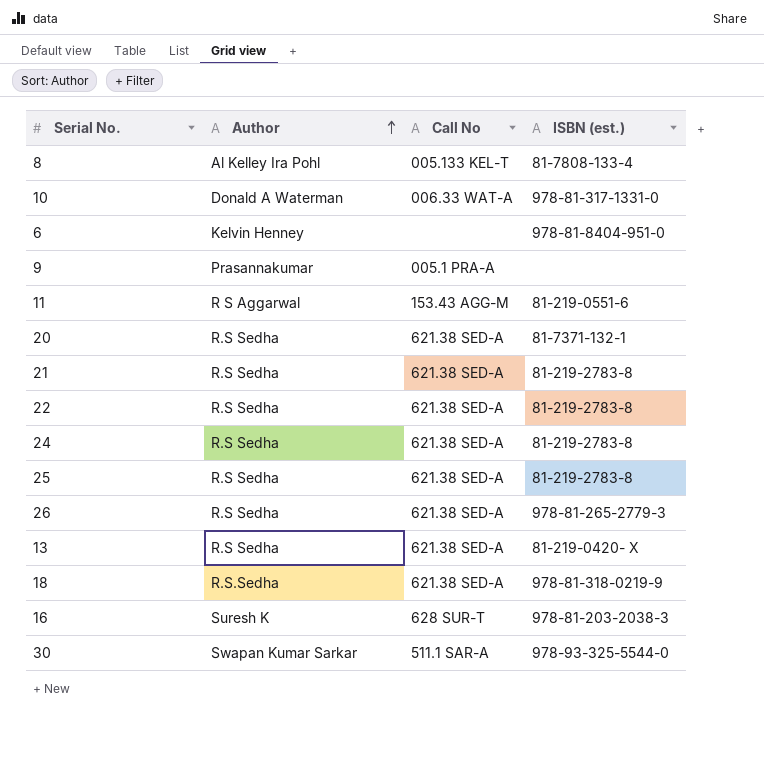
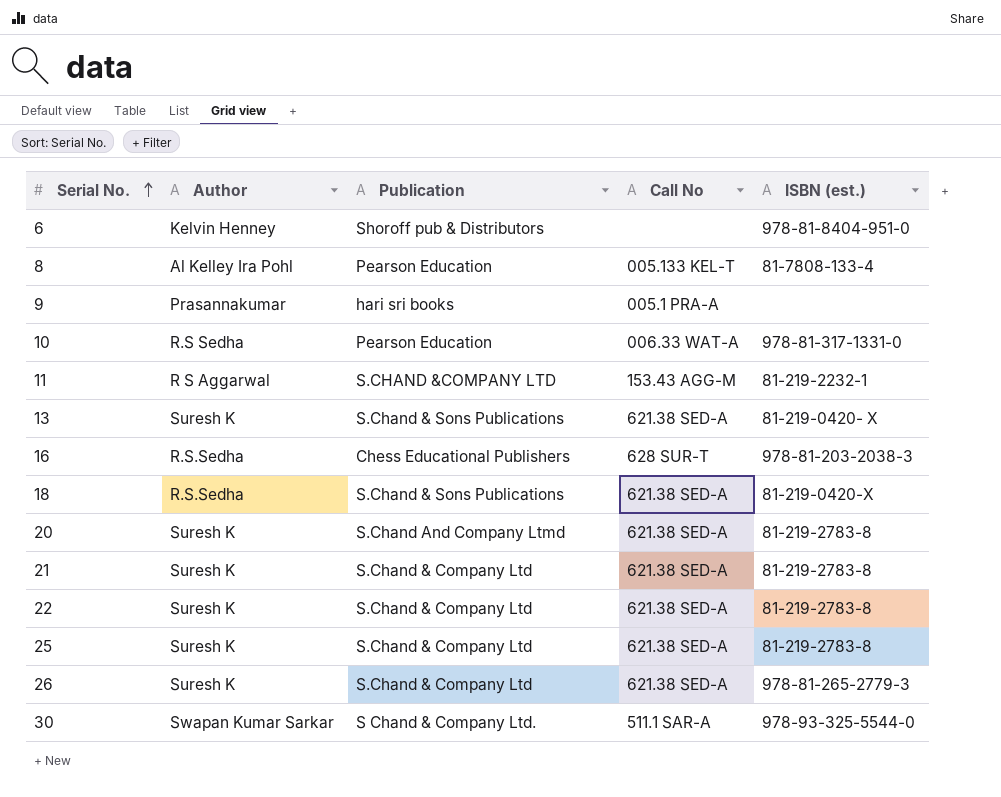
row order: Author ascending -> Serial No. ascending
column Publication | position: none -> 3
row 24: R.S Sedha | 621.38 SED-A | 81-219-2783-8 -> none
10 | Author: Donald A Waterman -> R.S Sedha
11 | ISBN (est.): 81-219-0551-6 -> 81-219-2232-1
13 | Author: R.S Sedha -> Suresh K
16 | Author: Suresh K -> R.S.Sedha
18 | ISBN (est.): 978-81-318-0219-9 -> 81-219-0420-X
20 | Author: R.S Sedha -> Suresh K
20 | ISBN (est.): 81-7371-132-1 -> 81-219-2783-8
21 | Author: R.S Sedha -> Suresh K
22 | Author: R.S Sedha -> Suresh K
25 | Author: R.S Sedha -> Suresh K
26 | Author: R.S Sedha -> Suresh K

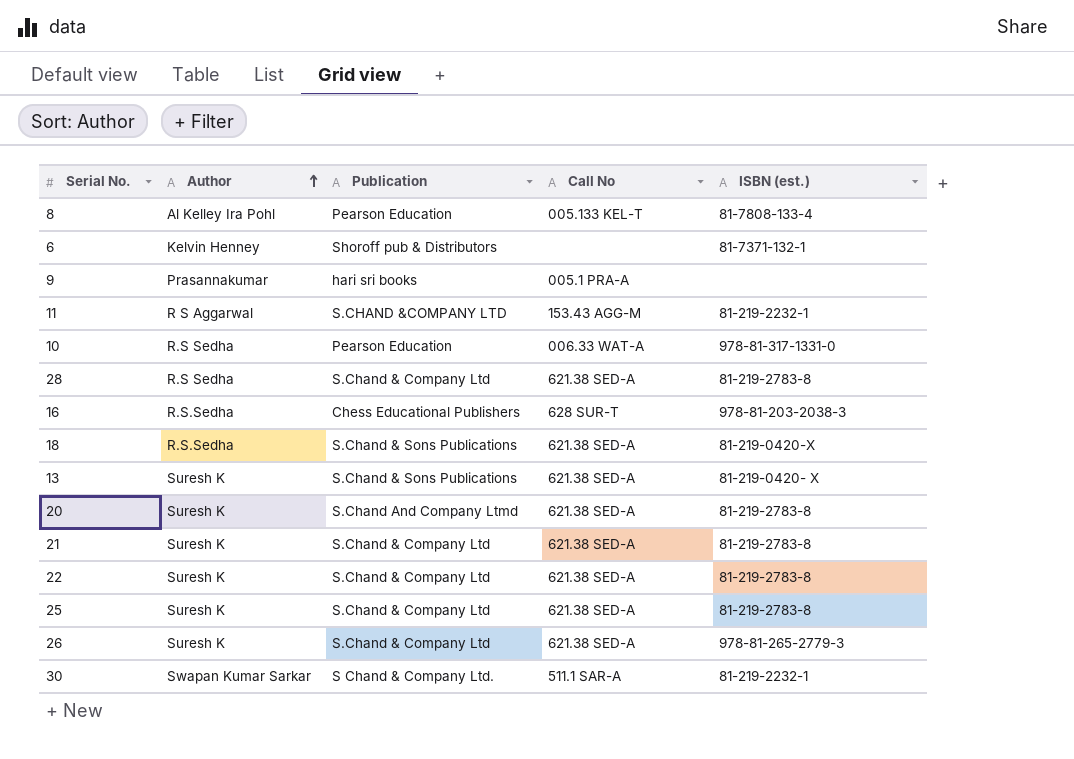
row order: Serial No. ascending -> Author ascending
6 | ISBN (est.): 978-81-8404-951-0 -> 81-7371-132-1
row 28: none -> R.S Sedha | S.Chand & Company Ltd | 621.38 SED-A | 81-219-2783-8
30 | ISBN (est.): 978-93-325-5544-0 -> 81-219-2232-1

